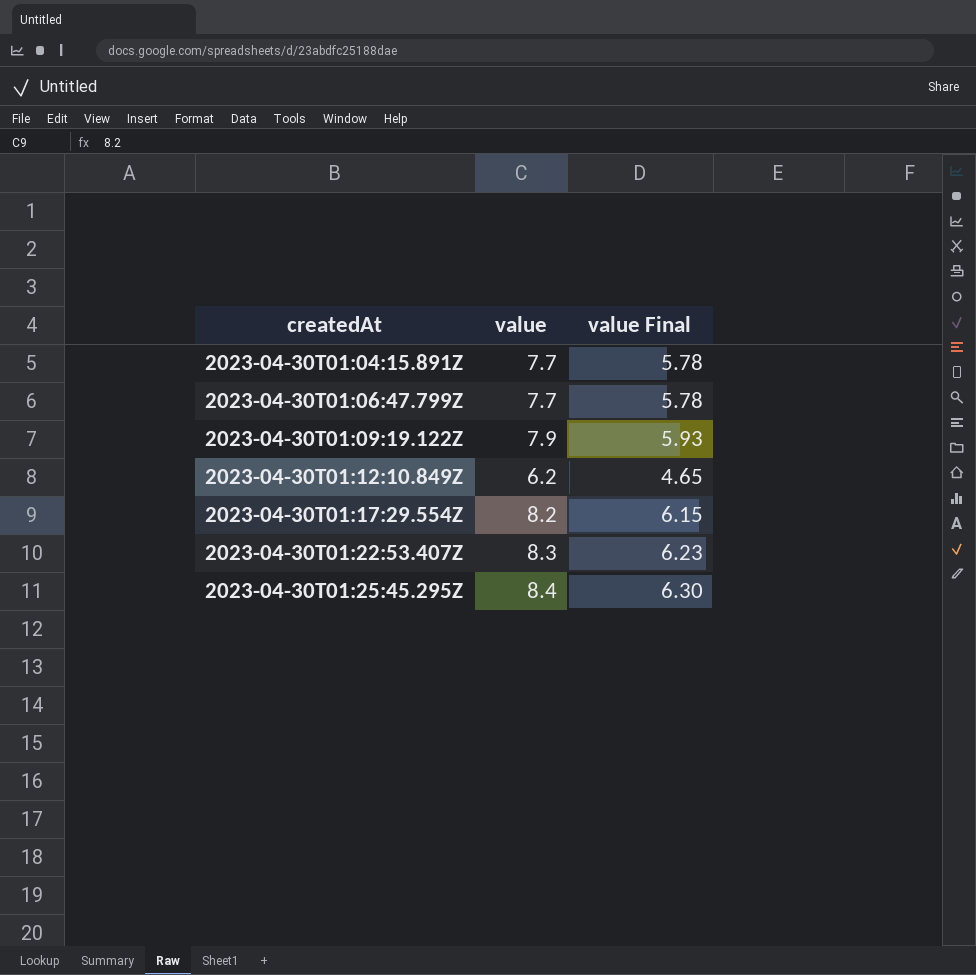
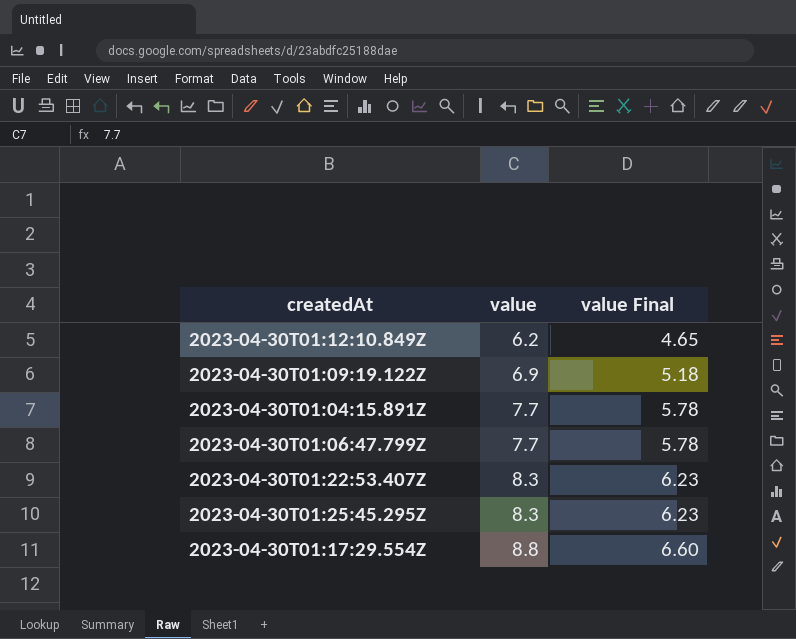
row order: createdAt ascending -> value ascending
2023-04-30T01:09:19.122Z | value: 7.9 -> 6.9
2023-04-30T01:09:19.122Z | value Final: 5.93 -> 5.18
2023-04-30T01:25:45.295Z | value: 8.4 -> 8.3
2023-04-30T01:25:45.295Z | value Final: 6.30 -> 6.23
2023-04-30T01:17:29.554Z | value: 8.2 -> 8.8
2023-04-30T01:17:29.554Z | value Final: 6.15 -> 6.60

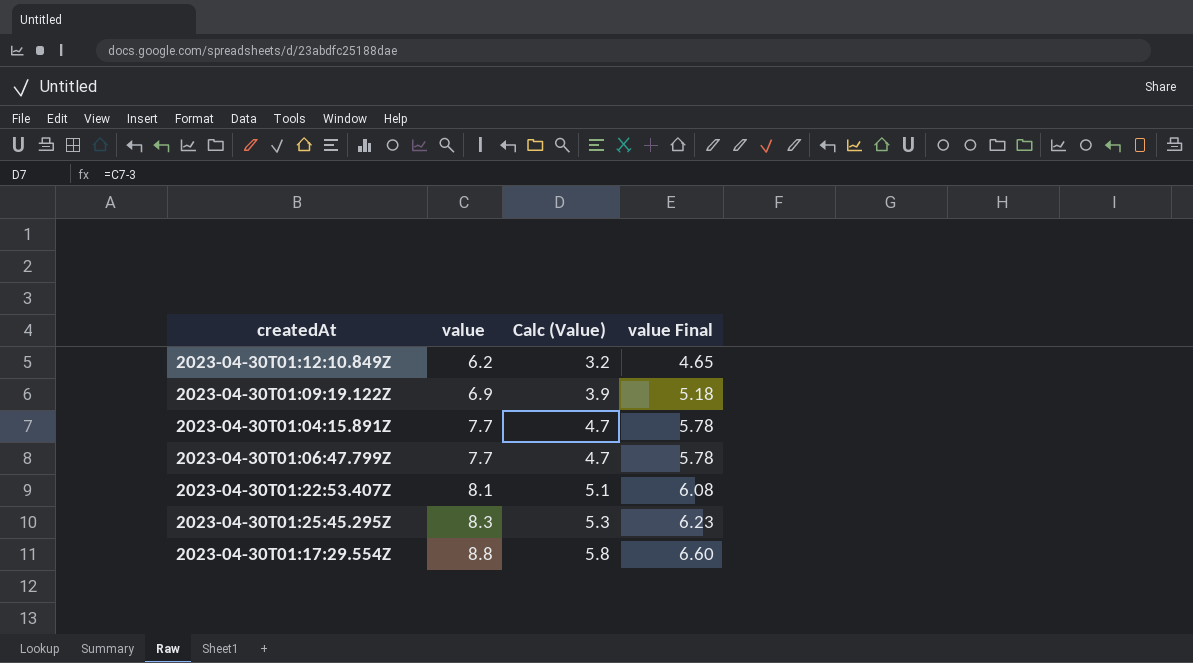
column Calc (Value) | formula: none -> [value] - 3
2023-04-30T01:22:53.407Z | value: 8.3 -> 8.1
2023-04-30T01:22:53.407Z | value Final: 6.23 -> 6.08

